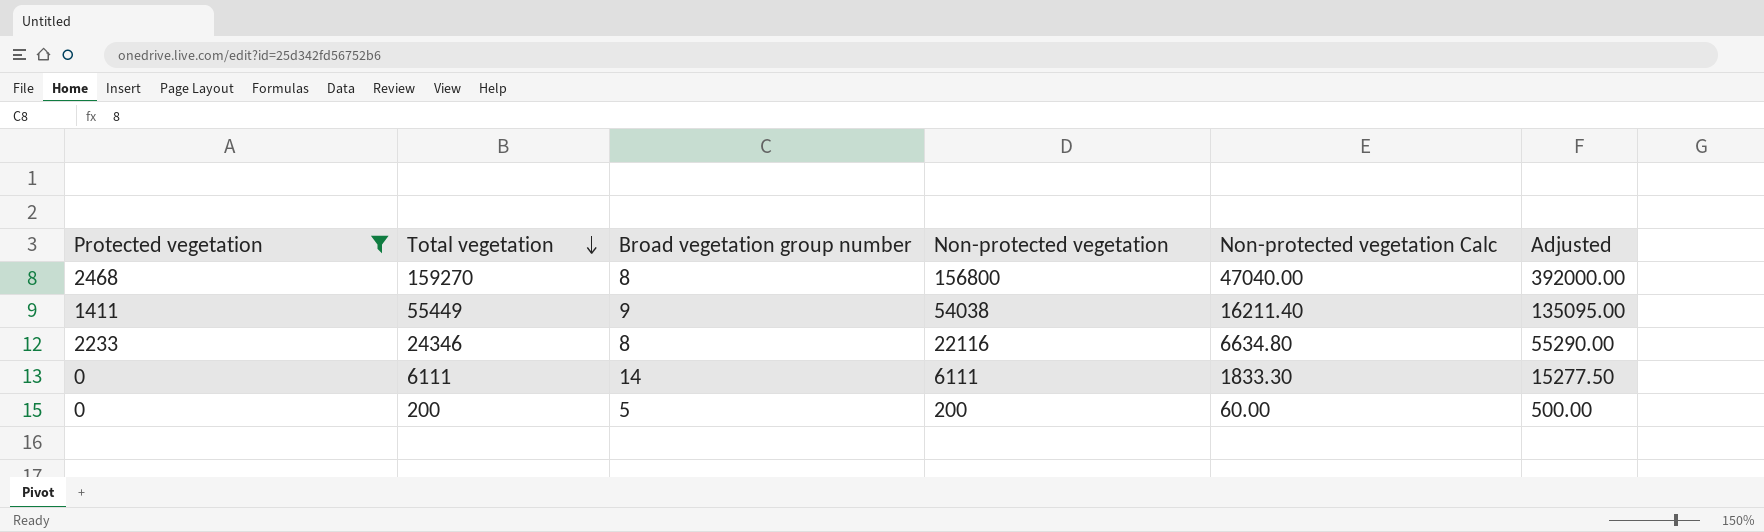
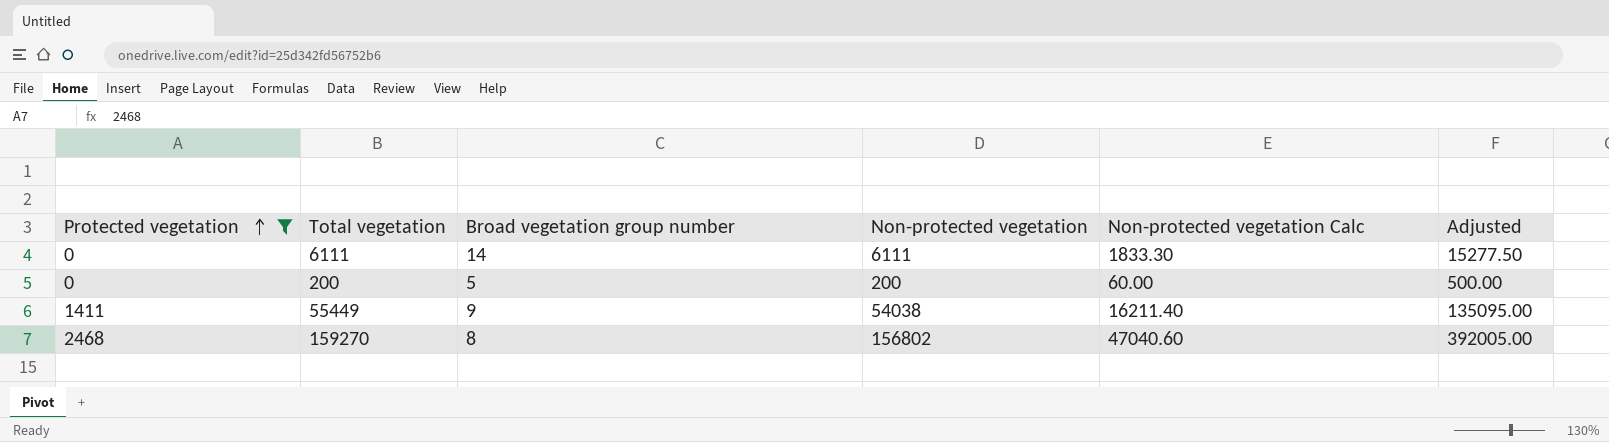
row order: Total vegetation descending -> Protected vegetation ascending
row 24346: 2233 | 8 | 22116 | 6634.80 | 55290.00 -> none
159270 | Non-protected vegetation: 156800 -> 156802
159270 | Non-protected vegetation Calc: 47040.00 -> 47040.60
159270 | Adjusted: 392000.00 -> 392005.00

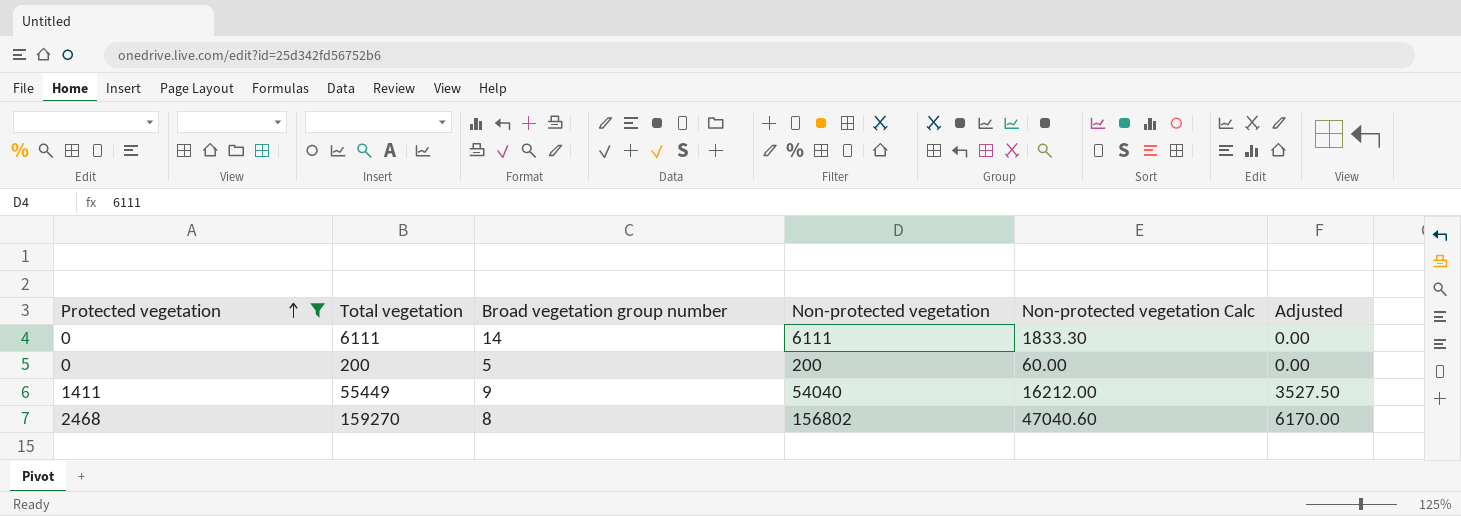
column Adjusted | formula: [Non-protected vegetation] * 2.5 -> [Protected vegetation] * 2.5
55449 | Non-protected vegetation: 54038 -> 54040
55449 | Non-protected vegetation Calc: 16211.40 -> 16212.00

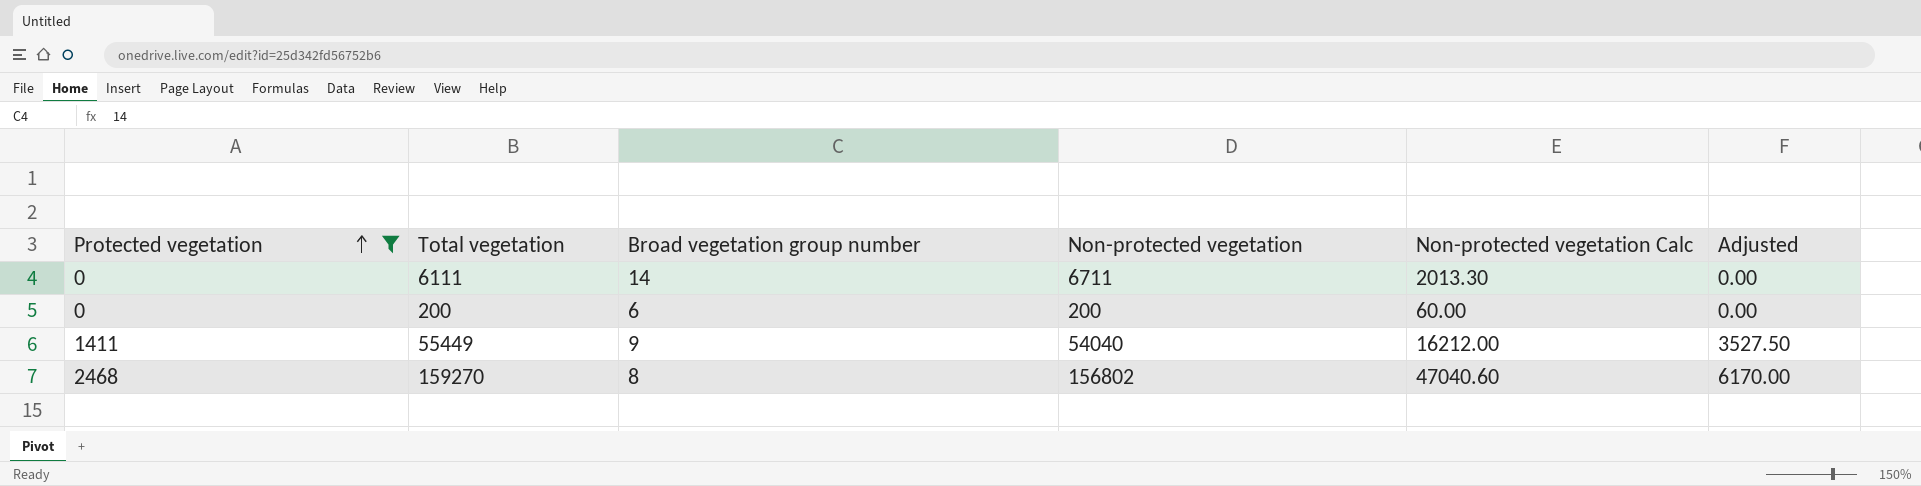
6111 | Non-protected vegetation: 6111 -> 6711
6111 | Non-protected vegetation Calc: 1833.30 -> 2013.30
200 | Broad vegetation group number: 5 -> 6

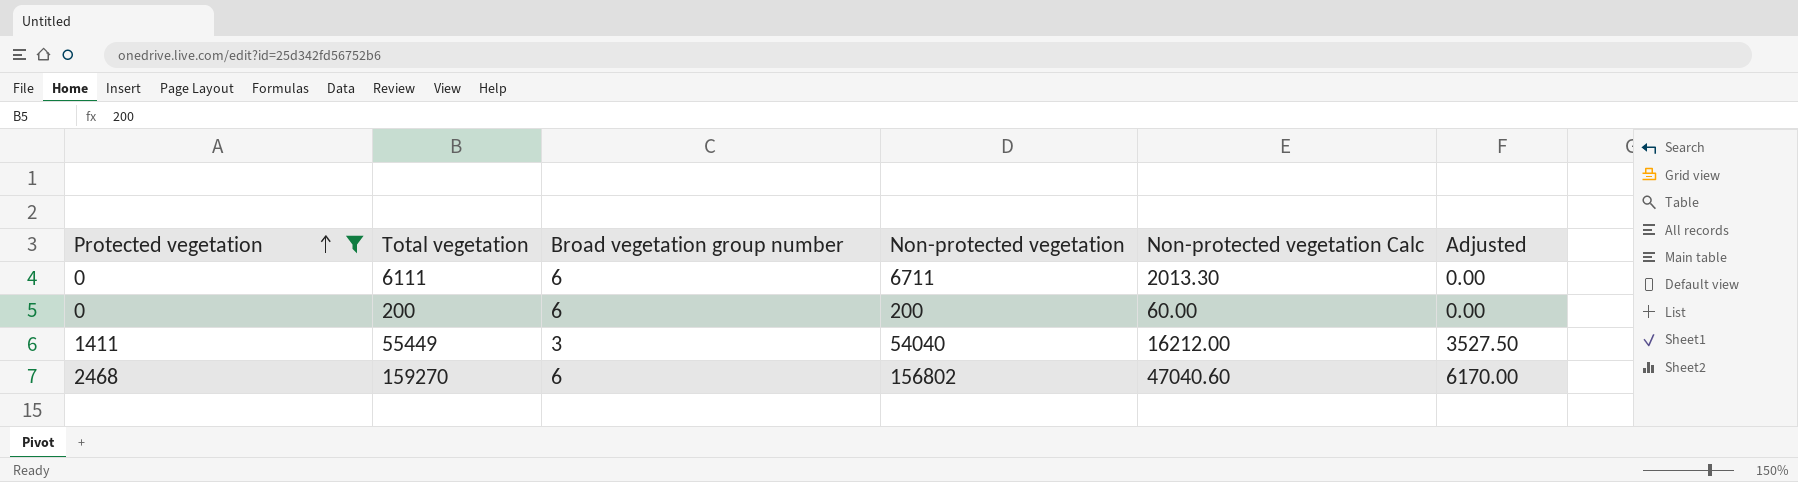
6111 | Broad vegetation group number: 14 -> 6
55449 | Broad vegetation group number: 9 -> 3
159270 | Broad vegetation group number: 8 -> 6

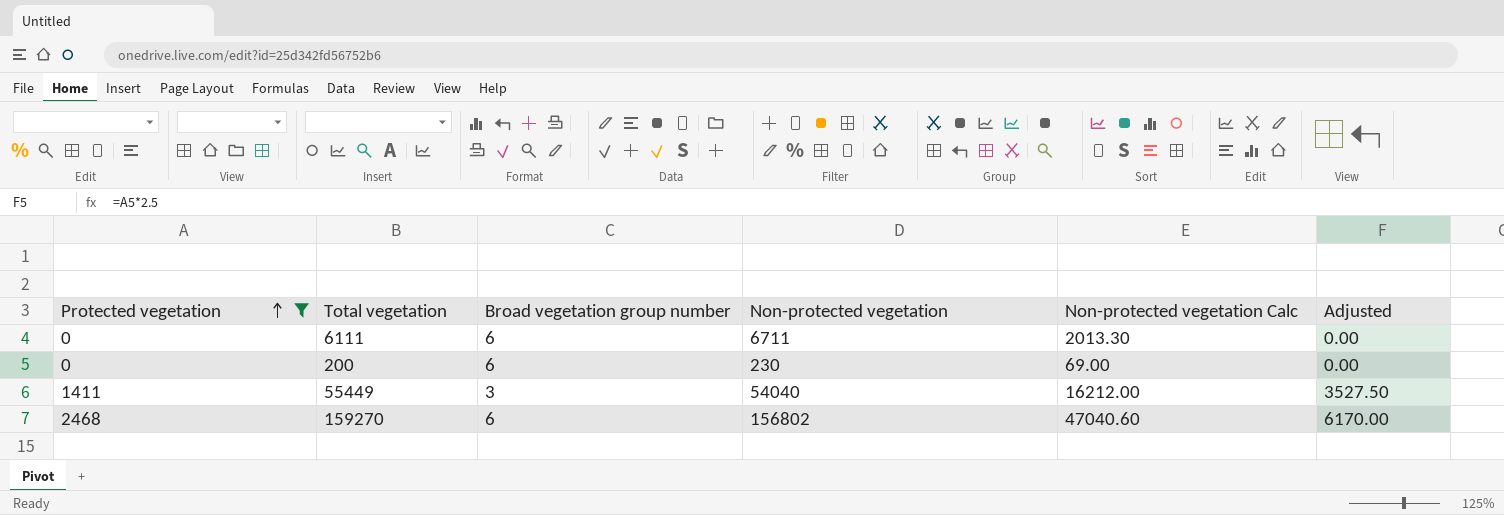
200 | Non-protected vegetation: 200 -> 230
200 | Non-protected vegetation Calc: 60.00 -> 69.00

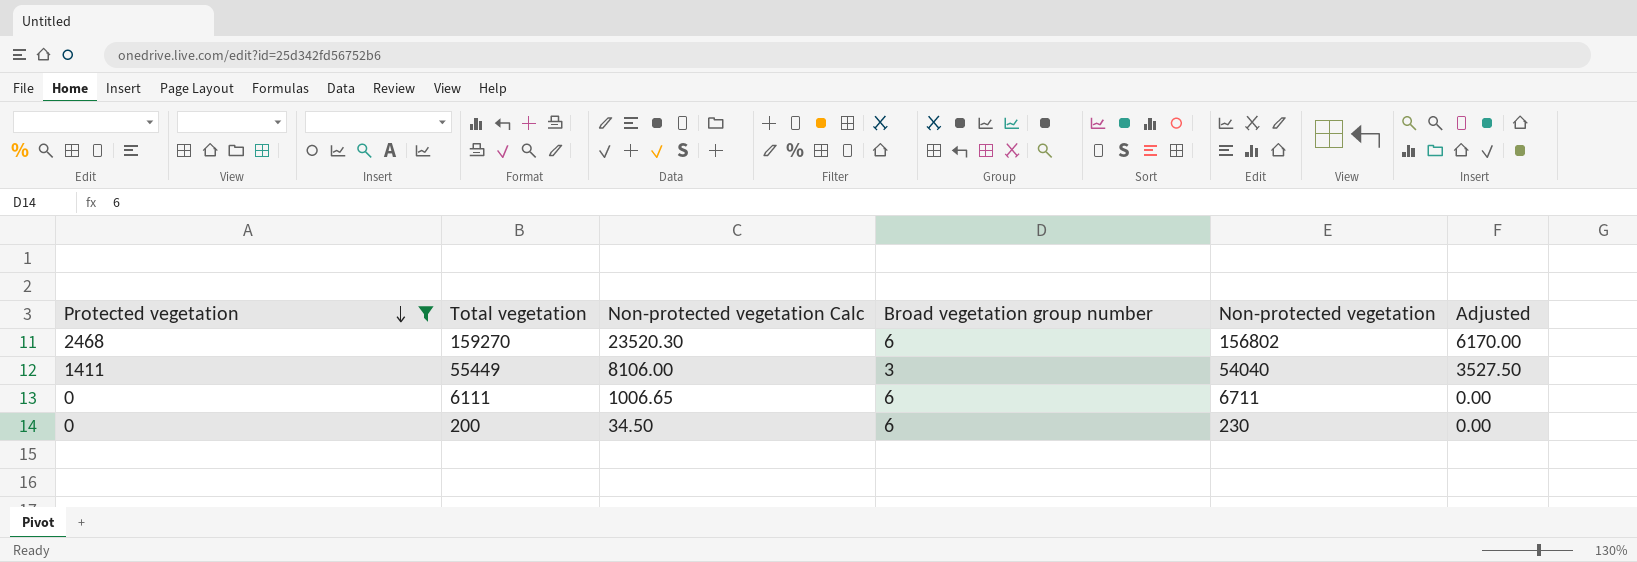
row order: Protected vegetation ascending -> Protected vegetation descending
column Non-protected vegetation Calc | formula: [Non-protected vegetation] * 0.3 -> [Non-protected vegetation] * 0.15
column Non-protected vegetation Calc | position: 5 -> 3

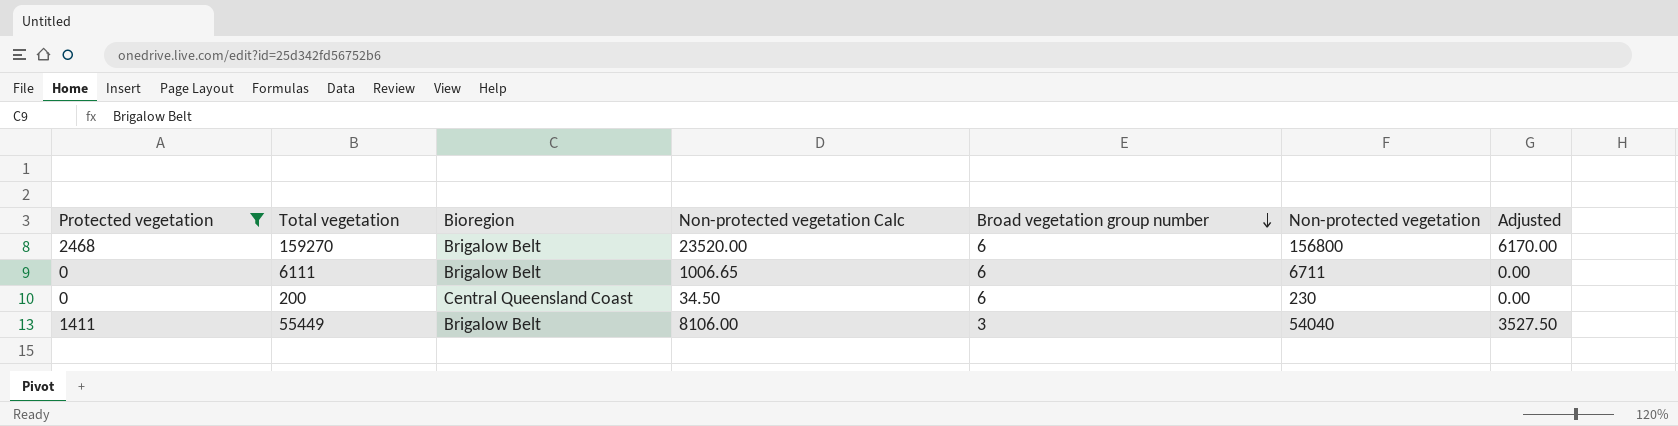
row order: Protected vegetation descending -> Broad vegetation group number descending
column Bioregion | position: none -> 3
159270 | Non-protected vegetation Calc: 23520.30 -> 23520.00
159270 | Non-protected vegetation: 156802 -> 156800

